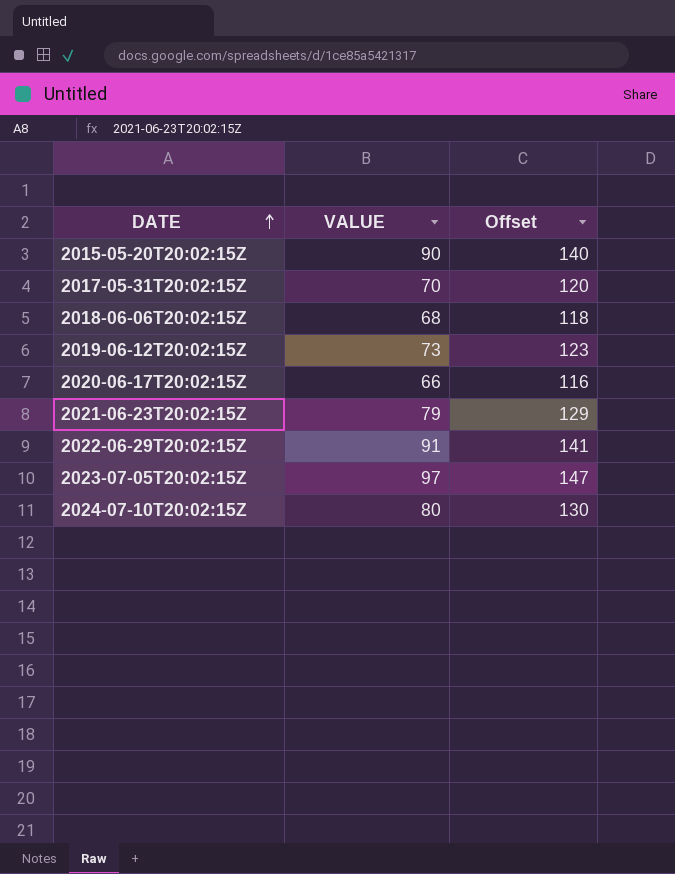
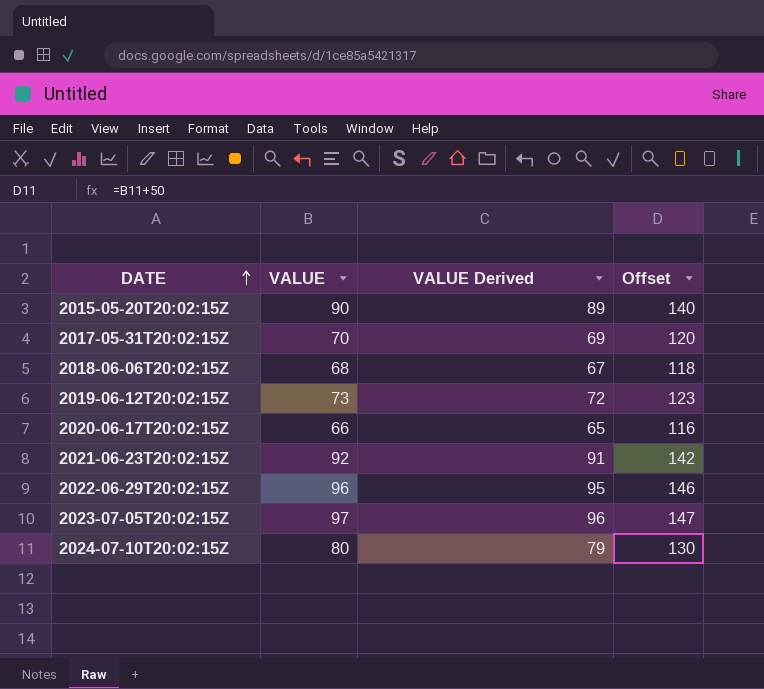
column VALUE Derived | formula: none -> [VALUE] - 1
2021-06-23T20:02:15Z | VALUE: 79 -> 92
2021-06-23T20:02:15Z | Offset: 129 -> 142
2022-06-29T20:02:15Z | VALUE: 91 -> 96
2022-06-29T20:02:15Z | Offset: 141 -> 146

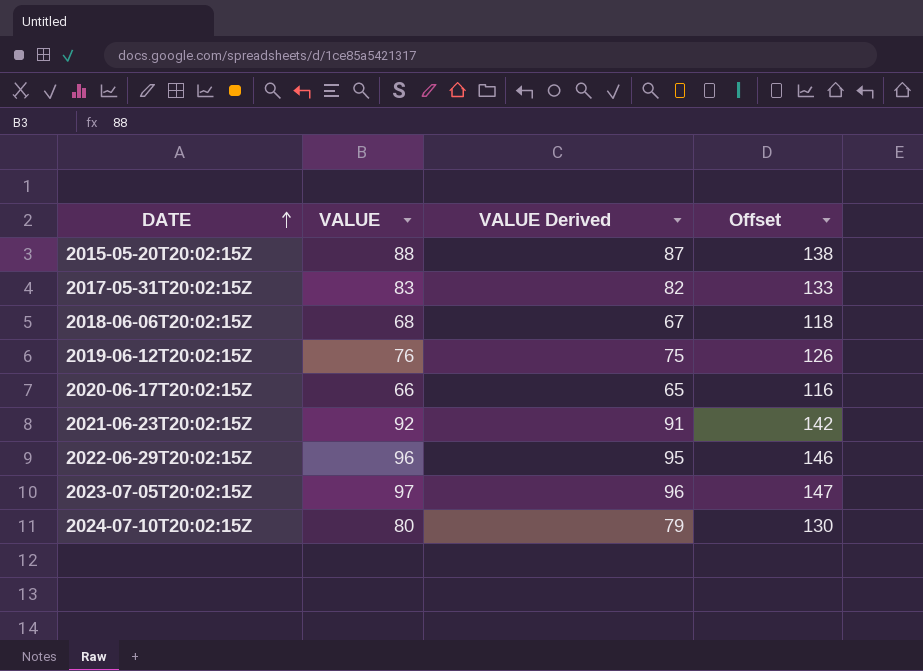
2015-05-20T20:02:15Z | VALUE: 90 -> 88
2015-05-20T20:02:15Z | VALUE Derived: 89 -> 87
2015-05-20T20:02:15Z | Offset: 140 -> 138
2017-05-31T20:02:15Z | VALUE: 70 -> 83
2017-05-31T20:02:15Z | VALUE Derived: 69 -> 82
2017-05-31T20:02:15Z | Offset: 120 -> 133
2019-06-12T20:02:15Z | VALUE: 73 -> 76
2019-06-12T20:02:15Z | VALUE Derived: 72 -> 75
2019-06-12T20:02:15Z | Offset: 123 -> 126

